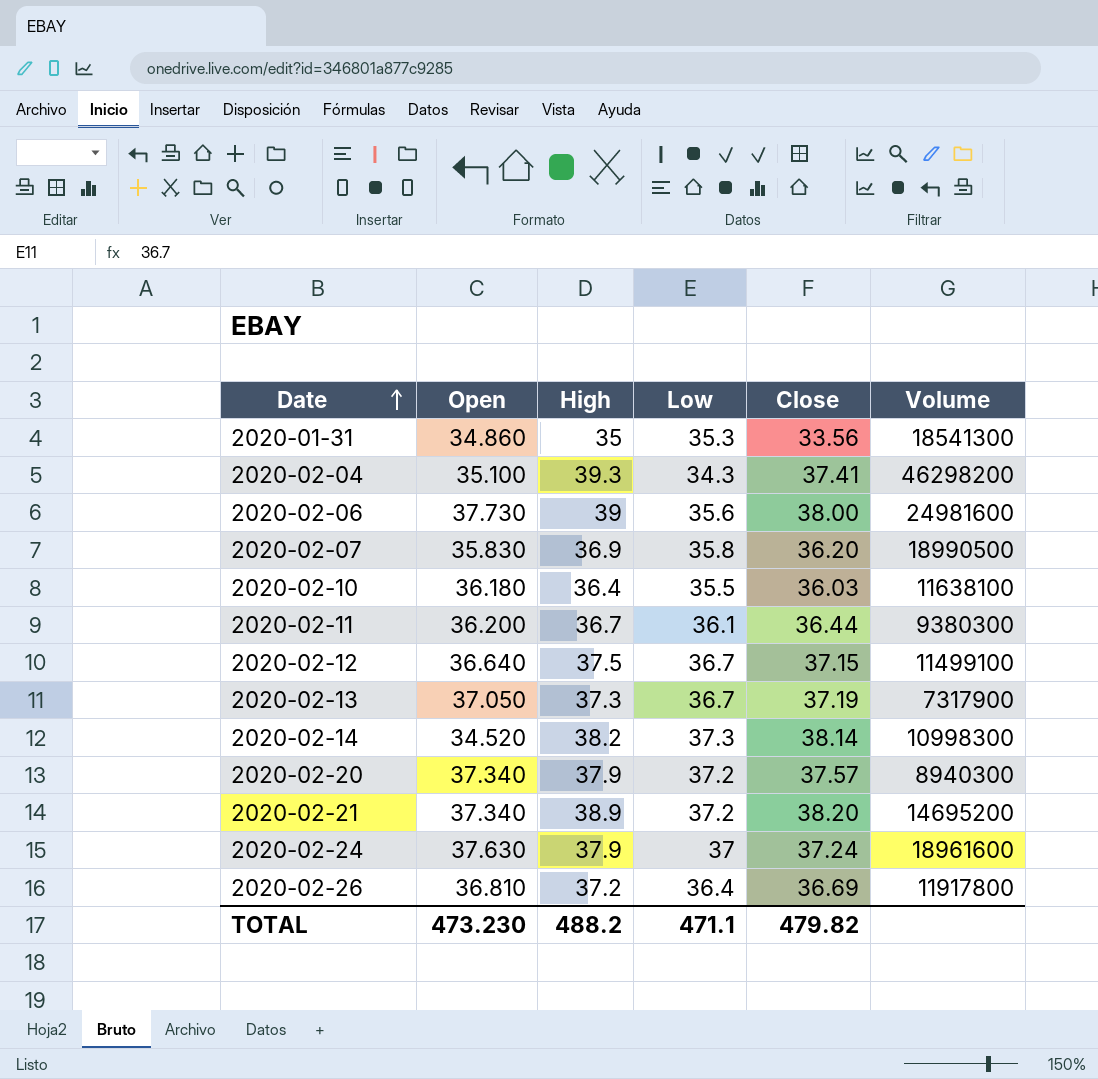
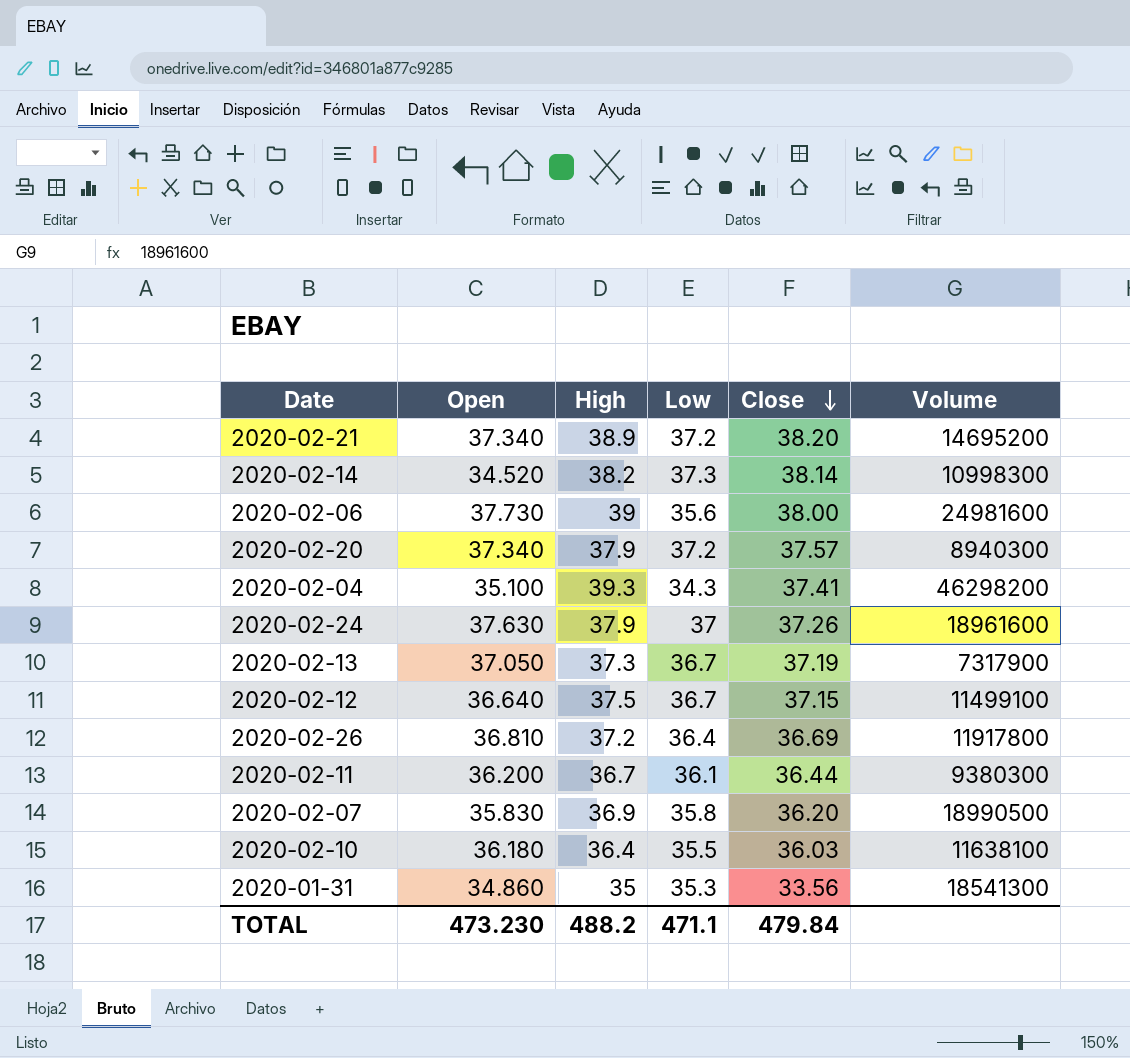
row order: Date ascending -> Close descending
2020-02-24 | Close: 37.24 -> 37.26
TOTAL | Close: 479.82 -> 479.84

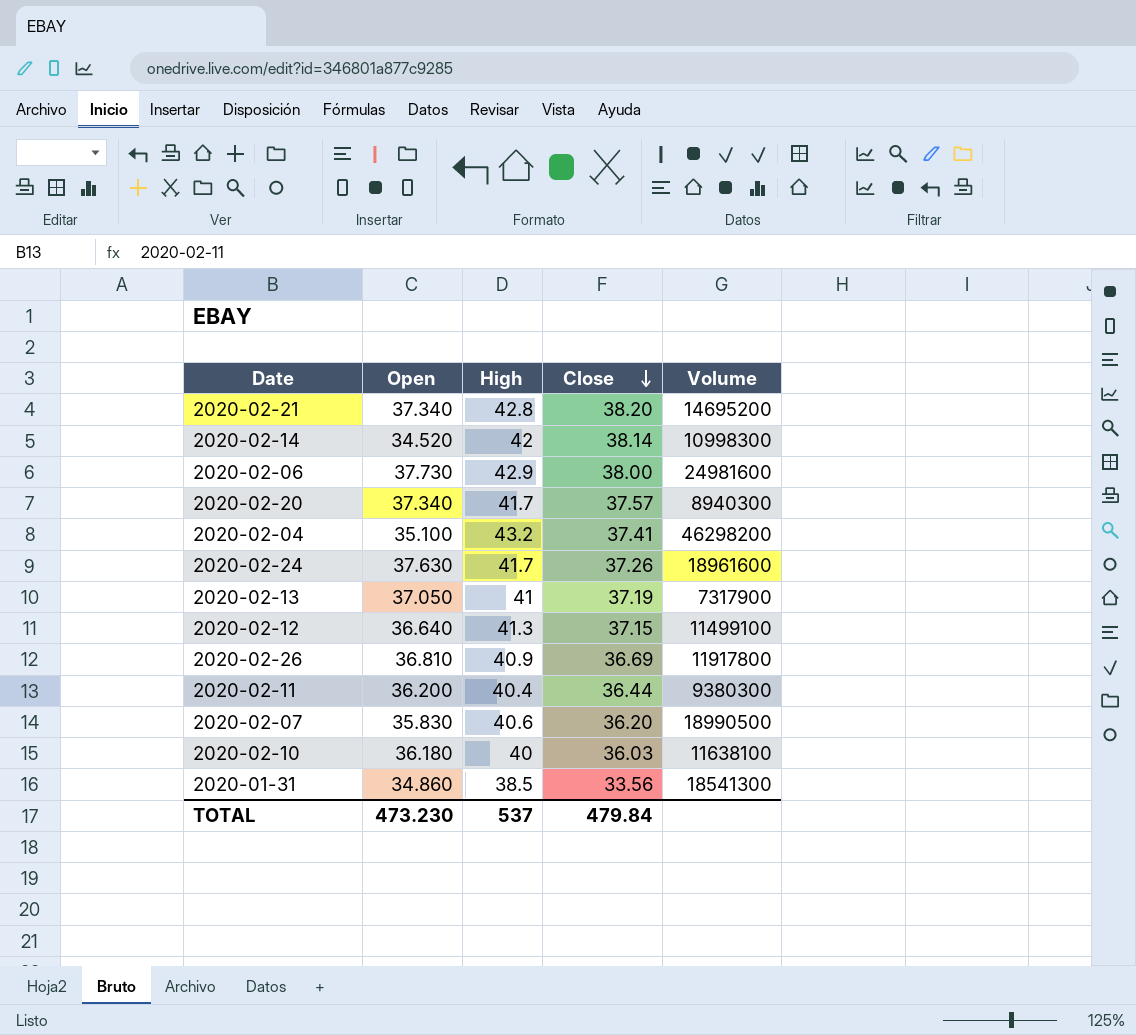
column Low | position: 4 -> none
2020-02-21 | High: 38.9 -> 42.8
2020-02-14 | High: 38.2 -> 42
2020-02-06 | High: 39 -> 42.9
2020-02-20 | High: 37.9 -> 41.7
2020-02-04 | High: 39.3 -> 43.2
2020-02-24 | High: 37.9 -> 41.7
2020-02-13 | High: 37.3 -> 41
2020-02-12 | High: 37.5 -> 41.3
2020-02-26 | High: 37.2 -> 40.9
2020-02-11 | High: 36.7 -> 40.4
2020-02-07 | High: 36.9 -> 40.6
2020-02-10 | High: 36.4 -> 40
2020-01-31 | High: 35 -> 38.5
TOTAL | High: 488.2 -> 537

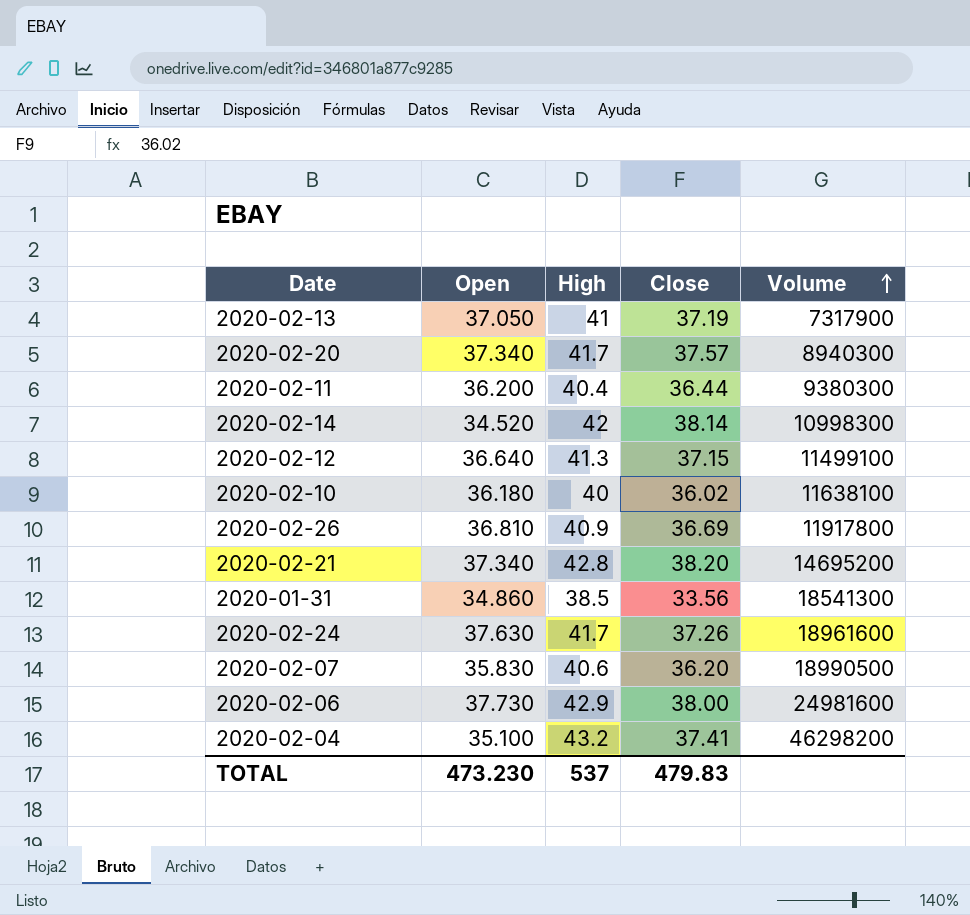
row order: Close descending -> Volume ascending
2020-02-10 | Close: 36.03 -> 36.02
TOTAL | Close: 479.84 -> 479.83

